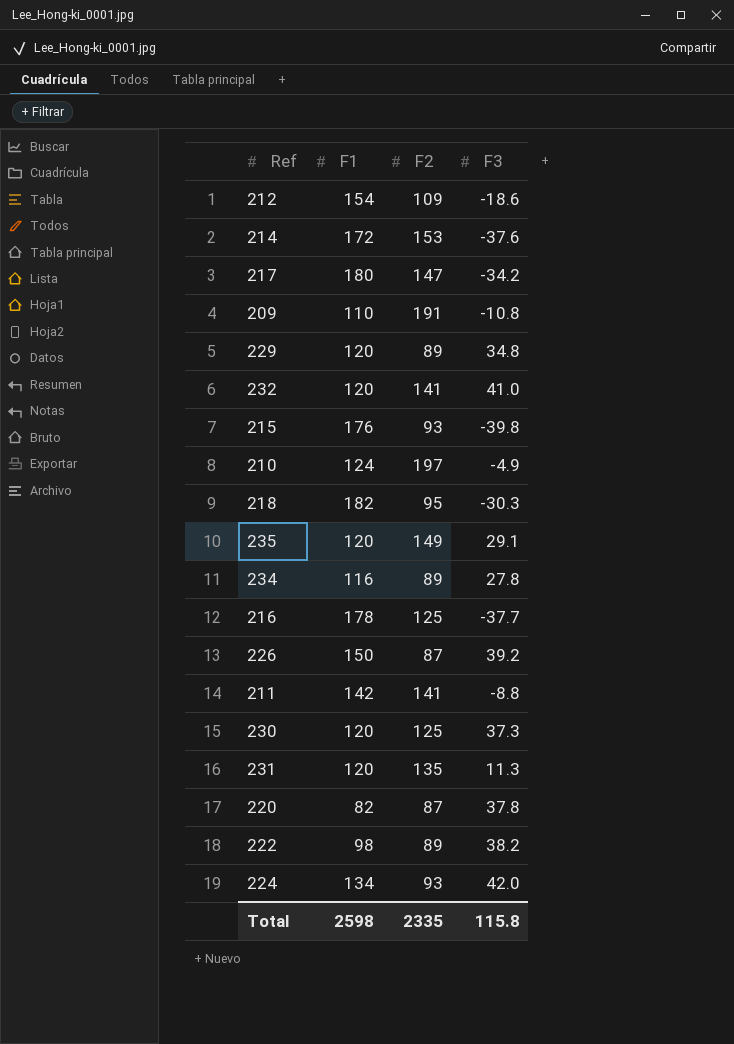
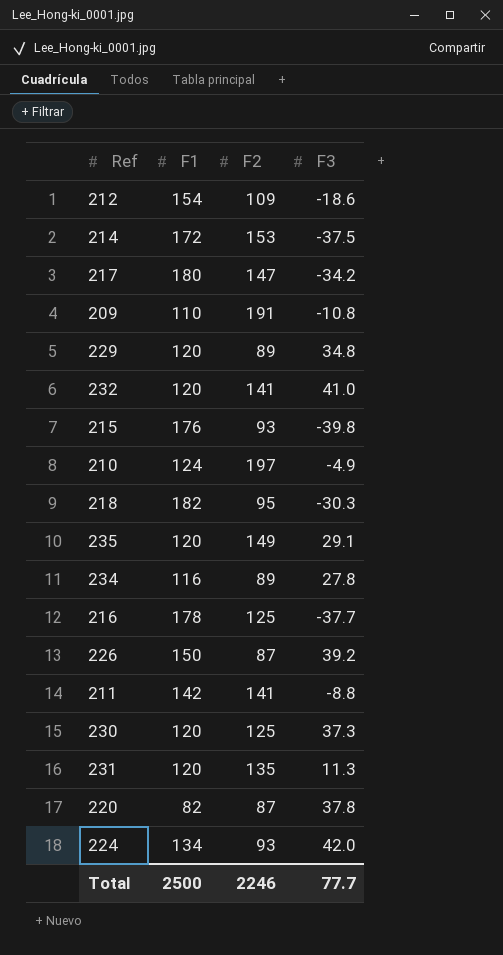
row 222: 98 | 89 | 38.2 -> none
214 | F3: -37.6 -> -37.5
Total | F1: 2598 -> 2500
Total | F2: 2335 -> 2246
Total | F3: 115.8 -> 77.7

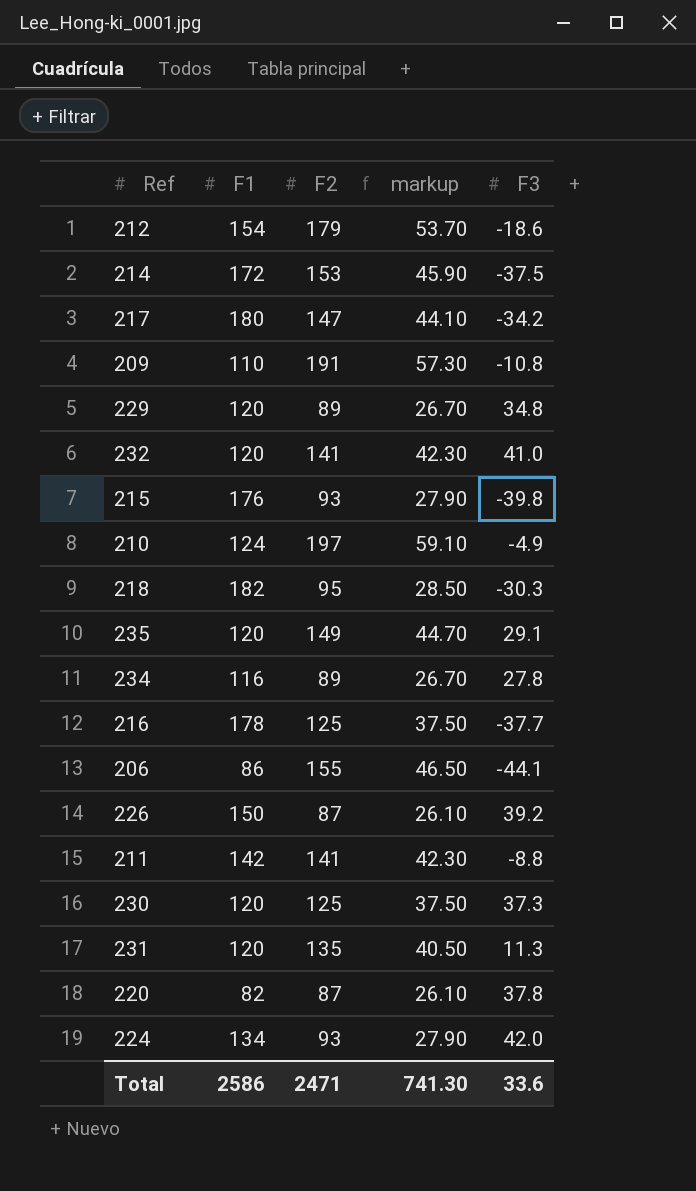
column markup | formula: none -> [F2] * 0.3
212 | F2: 109 -> 179
row 206: none -> 86 | 155 | 46.50 | -44.1
Total | F1: 2500 -> 2586
Total | F2: 2246 -> 2471
Total | F3: 77.7 -> 33.6

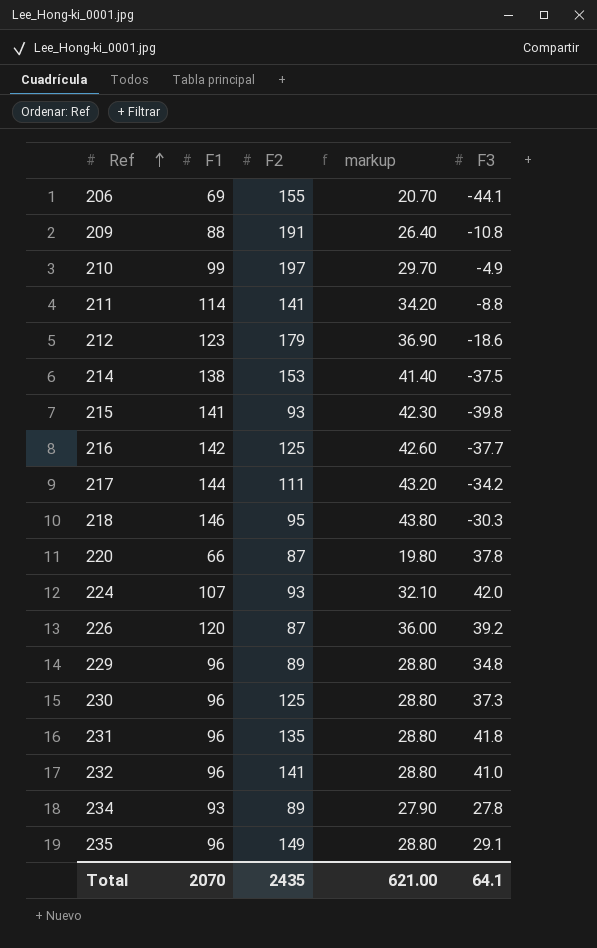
row order: none -> Ref ascending
column markup | formula: [F2] * 0.3 -> [F1] * 0.3
206 | F1: 86 -> 69
209 | F1: 110 -> 88
210 | F1: 124 -> 99
211 | F1: 142 -> 114
212 | F1: 154 -> 123
214 | F1: 172 -> 138
215 | F1: 176 -> 141
216 | F1: 178 -> 142
217 | F1: 180 -> 144
217 | F2: 147 -> 111
218 | F1: 182 -> 146
220 | F1: 82 -> 66
224 | F1: 134 -> 107
226 | F1: 150 -> 120
229 | F1: 120 -> 96
230 | F1: 120 -> 96
231 | F1: 120 -> 96
231 | F3: 11.3 -> 41.8
232 | F1: 120 -> 96
234 | F1: 116 -> 93
235 | F1: 120 -> 96
Total | F1: 2586 -> 2070
Total | F2: 2471 -> 2435
Total | markup: 741.30 -> 621.00
Total | F3: 33.6 -> 64.1

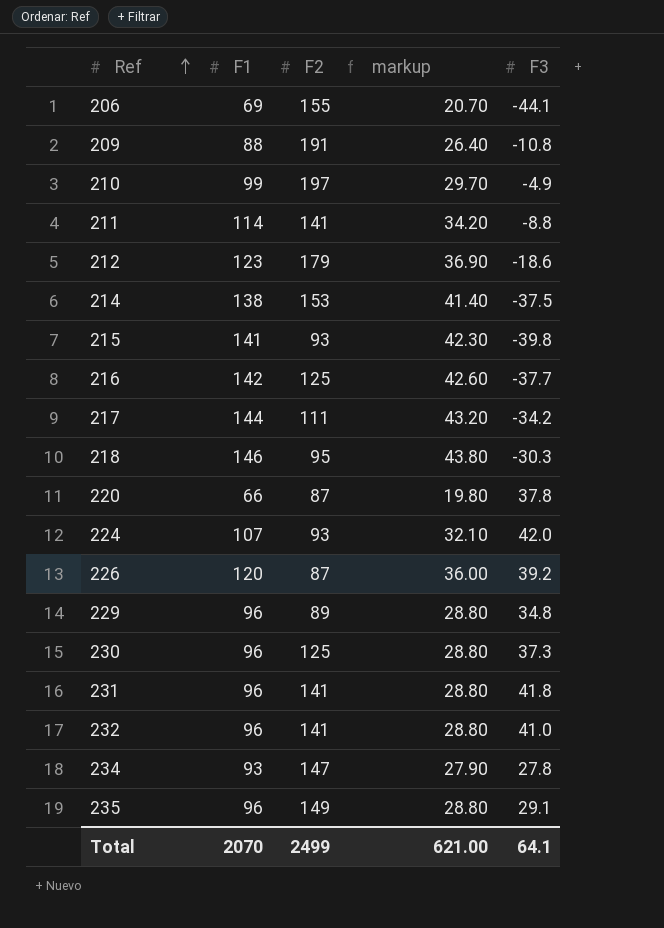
231 | F2: 135 -> 141
234 | F2: 89 -> 147
Total | F2: 2435 -> 2499

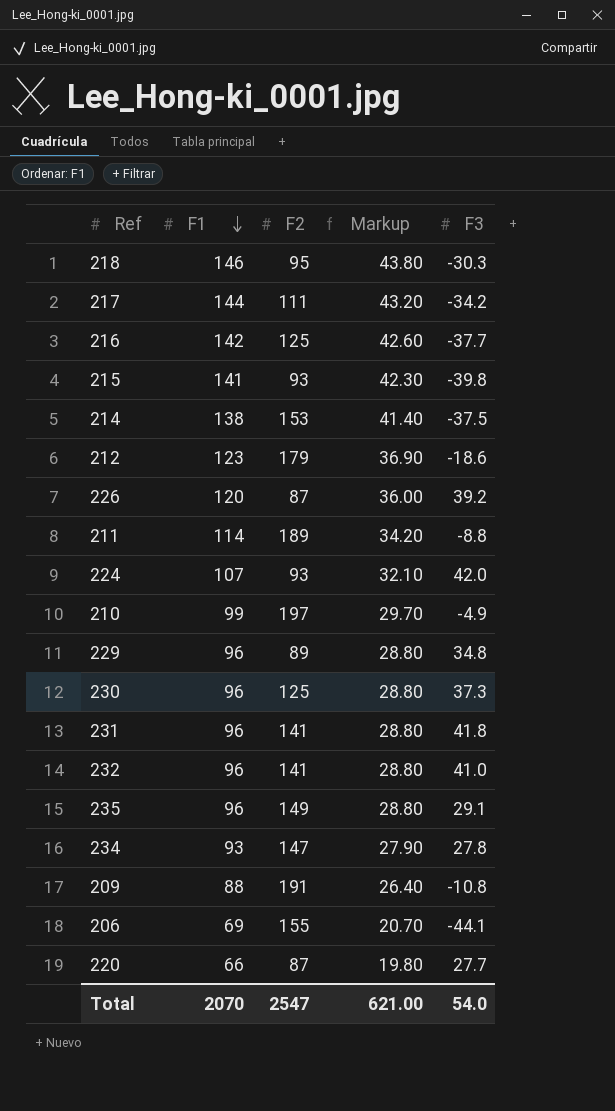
row order: Ref ascending -> F1 descending
column name: markup -> Markup
211 | F2: 141 -> 189
220 | F3: 37.8 -> 27.7
Total | F2: 2499 -> 2547
Total | F3: 64.1 -> 54.0

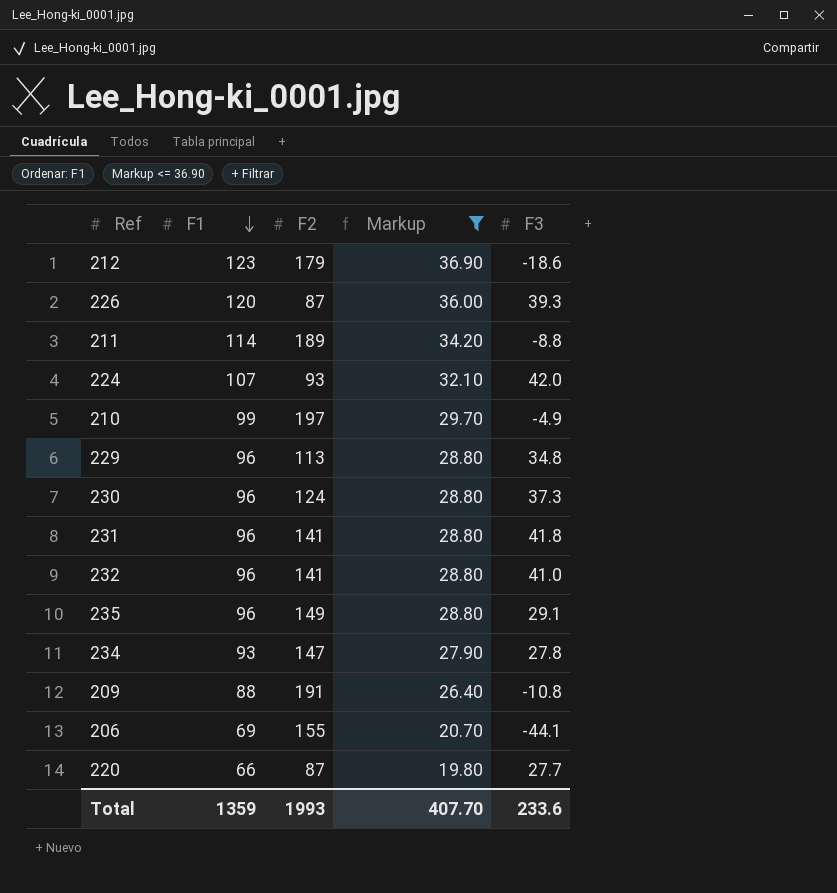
filter: none -> Markup <= 36.90
226 | F3: 39.2 -> 39.3
229 | F2: 89 -> 113
230 | F2: 125 -> 124
Total | F1: 2070 -> 1359
Total | F2: 2547 -> 1993
Total | Markup: 621.00 -> 407.70
Total | F3: 54.0 -> 233.6

